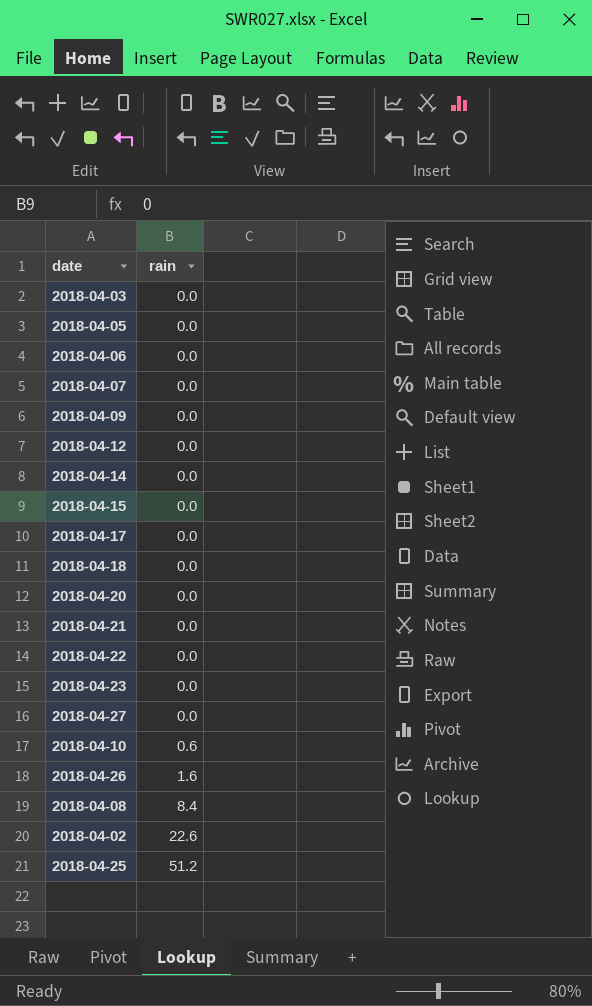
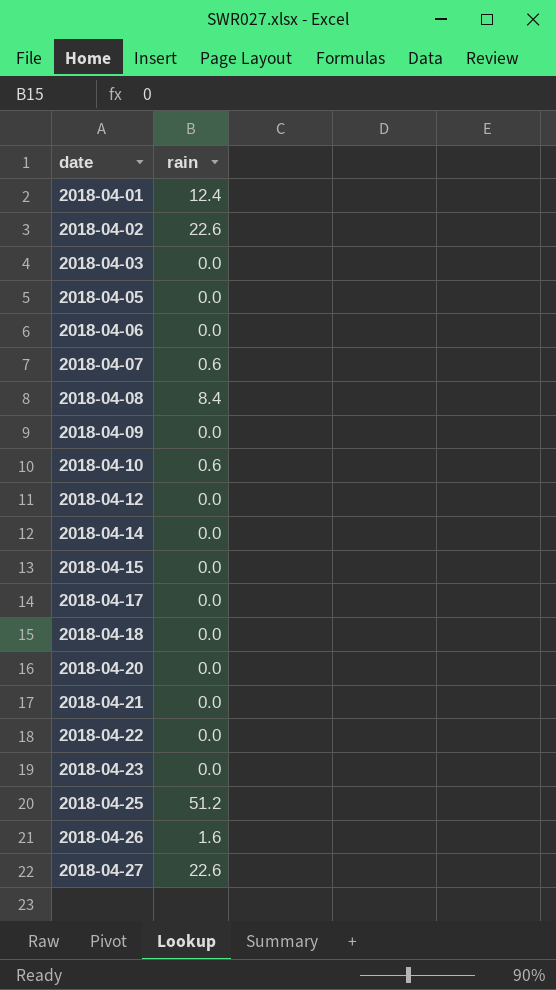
row order: rain ascending -> date ascending
row 2018-04-01: none -> 12.4
2018-04-07 | rain: 0.0 -> 0.6
2018-04-27 | rain: 0.0 -> 22.6

